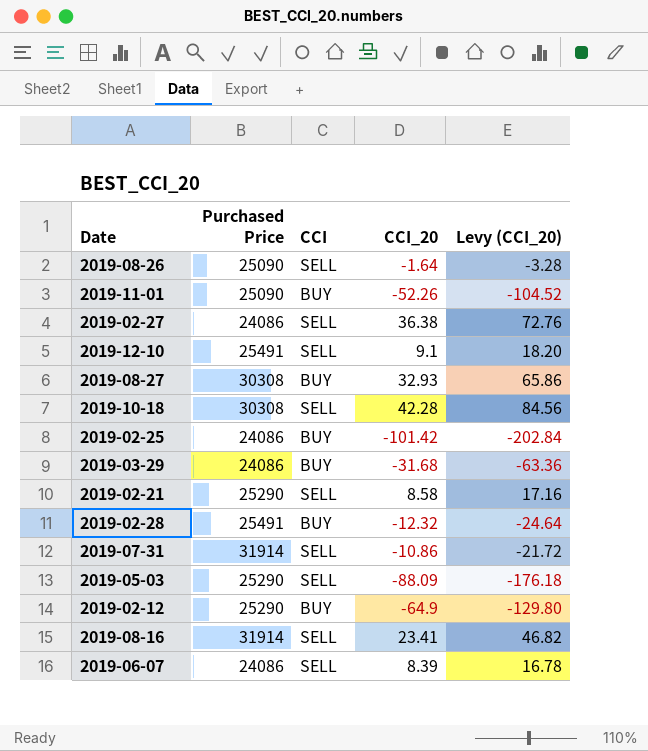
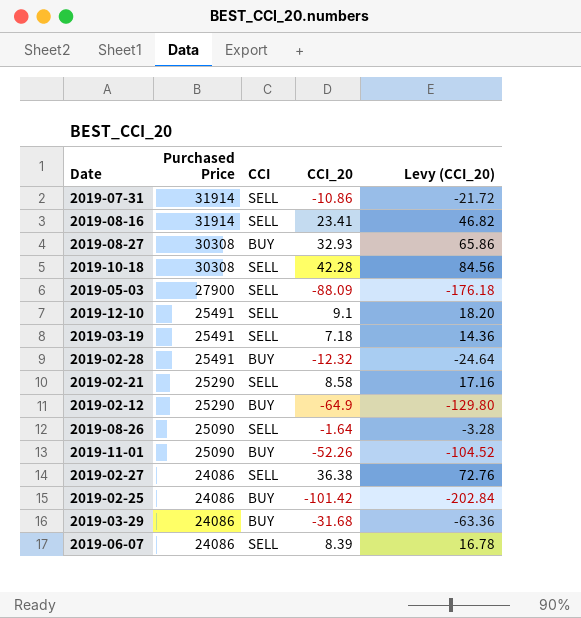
row order: none -> Purchased Price descending
2019-05-03 | Purchased Price: 25290 -> 27900
row 2019-03-19: none -> 25491 | SELL | 7.18 | 14.36

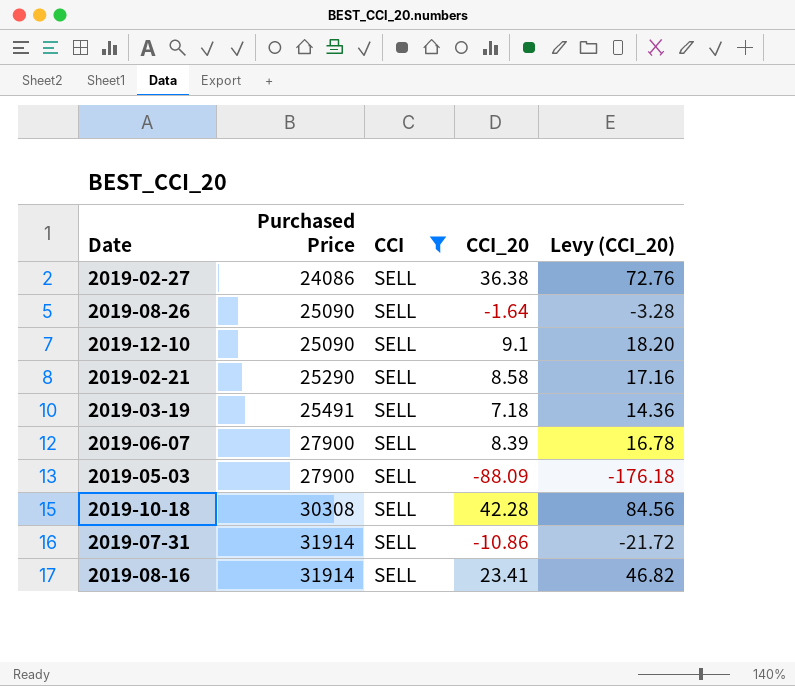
filter: none -> CCI = SELL
row order: Purchased Price descending -> Purchased Price ascending
2019-12-10 | Purchased Price: 25491 -> 25090
2019-06-07 | Purchased Price: 24086 -> 27900

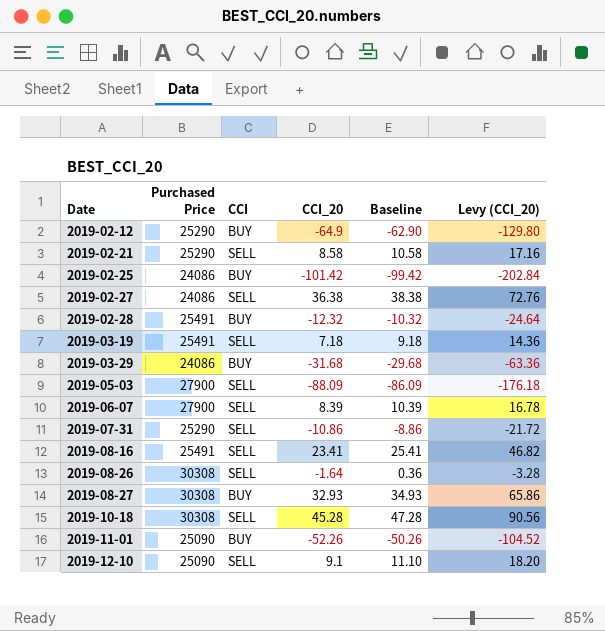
filter: CCI = SELL -> none
row order: Purchased Price ascending -> Date ascending
column Baseline | formula: none -> [CCI_20] + 2
2019-07-31 | Purchased Price: 31914 -> 25290
2019-08-16 | Purchased Price: 31914 -> 25491
2019-08-26 | Purchased Price: 25090 -> 30308
2019-10-18 | CCI_20: 42.28 -> 45.28
2019-10-18 | Levy (CCI_20): 84.56 -> 90.56

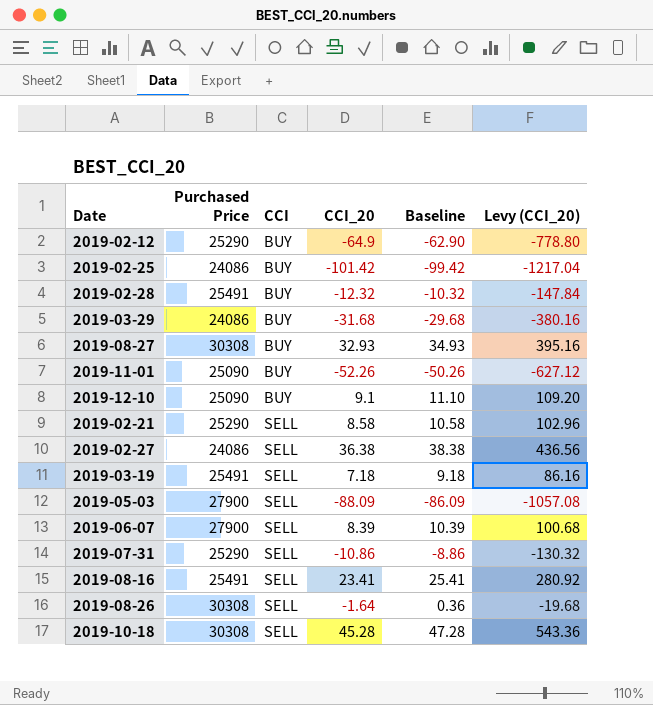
row order: Date ascending -> CCI ascending
column Levy (CCI_20) | formula: [CCI_20] * 2 -> [CCI_20] * 12
2019-12-10 | CCI: SELL -> BUY

